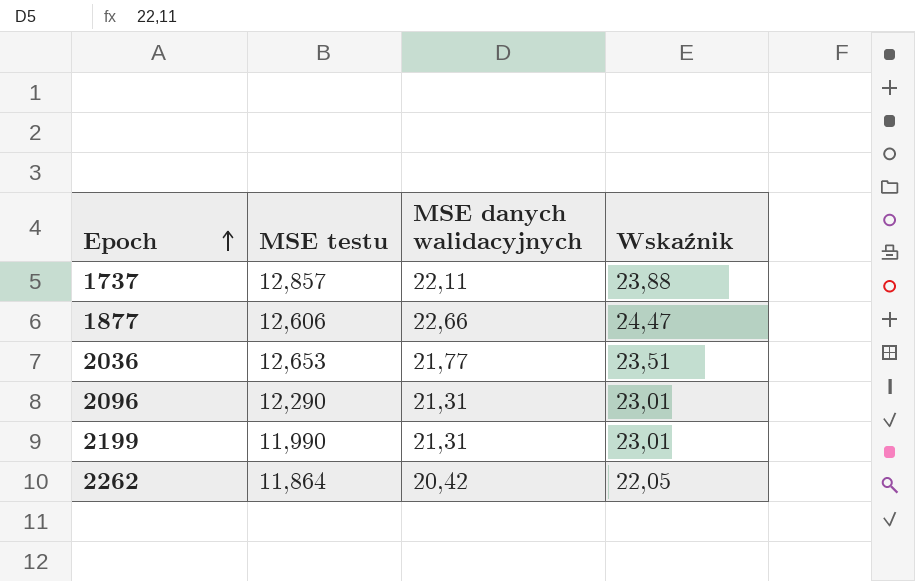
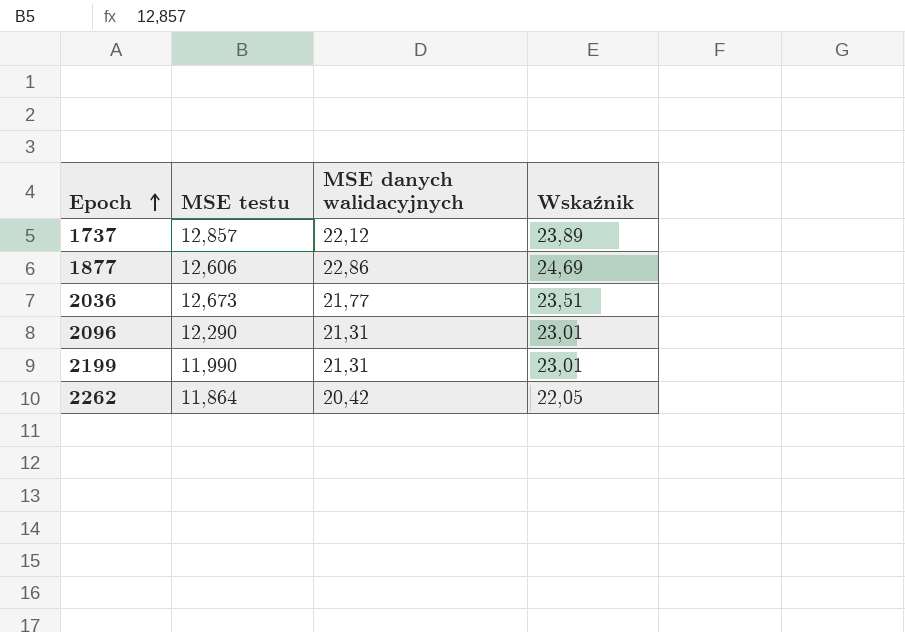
1737 | MSE danych walidacyjnych: 22,11 -> 22,12
1737 | Wskaźnik: 23,88 -> 23,89
1877 | MSE danych walidacyjnych: 22,66 -> 22,86
1877 | Wskaźnik: 24,47 -> 24,69
2036 | MSE testu: 12,653 -> 12,673

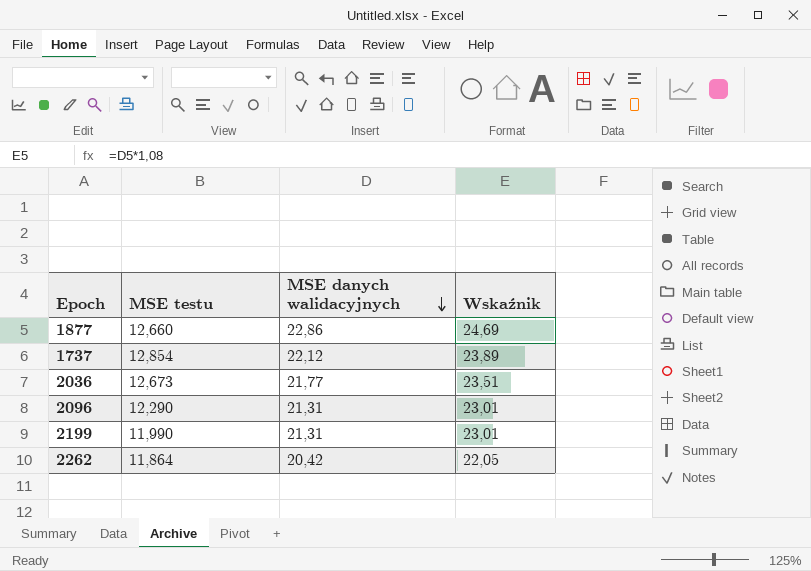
row order: Epoch ascending -> MSE danych walidacyjnych descending
1877 | MSE testu: 12,606 -> 12,660
1737 | MSE testu: 12,857 -> 12,854

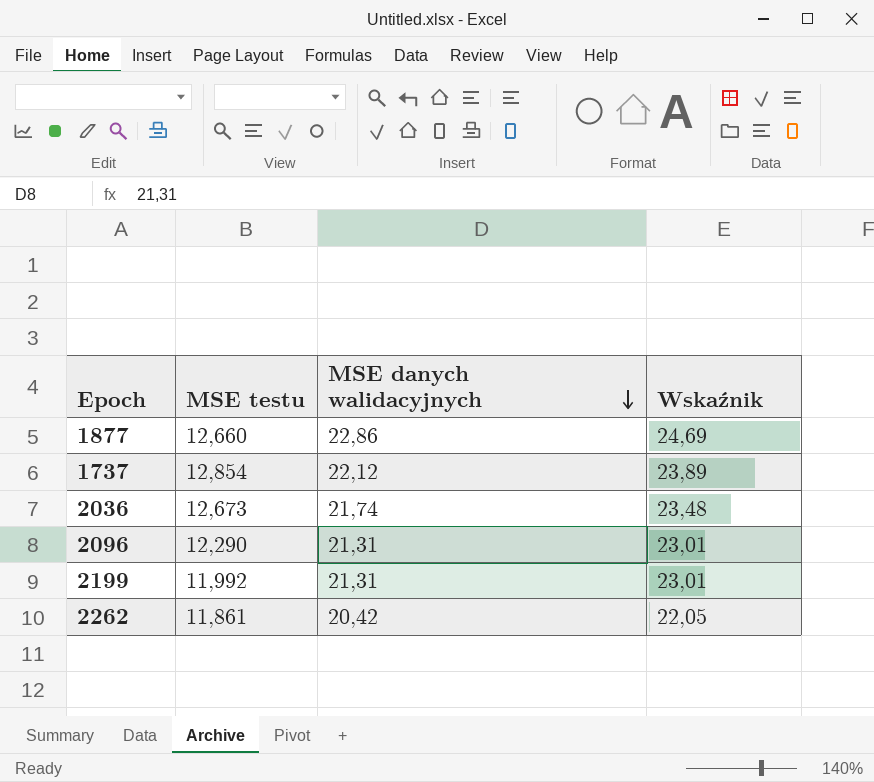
2036 | MSE danych walidacyjnych: 21,77 -> 21,74
2036 | Wskaźnik: 23,51 -> 23,48
2199 | MSE testu: 11,990 -> 11,992
2262 | MSE testu: 11,864 -> 11,861

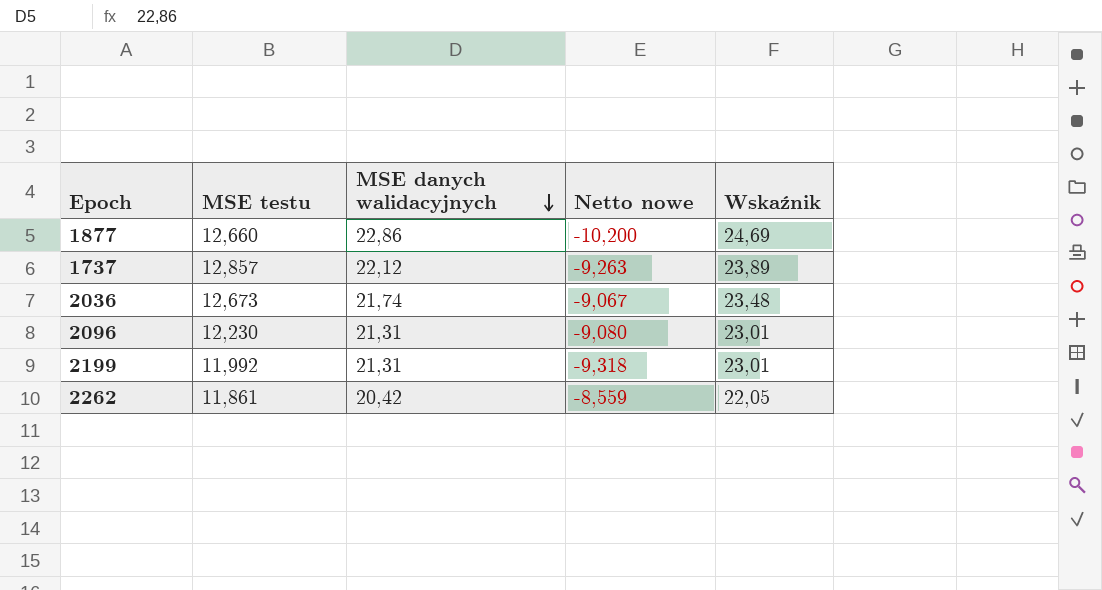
column Netto nowe | formula: none -> [MSE testu] - [MSE danych walidacyjnych]
1737 | MSE testu: 12,854 -> 12,857
2096 | MSE testu: 12,290 -> 12,230

